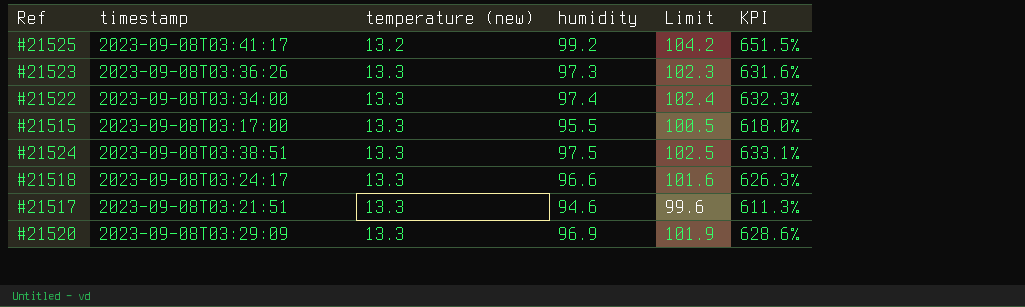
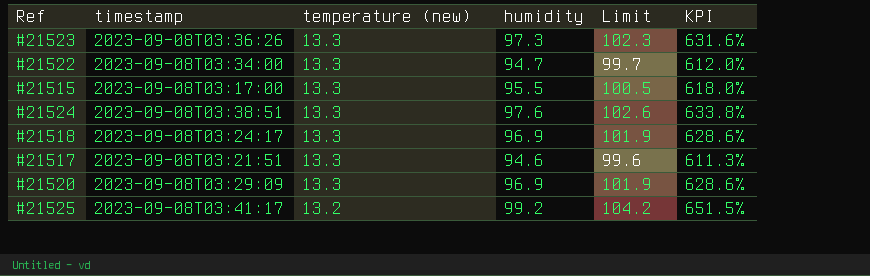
row order: temperature (new) ascending -> temperature (new) descending
#21522 | humidity: 97.4 -> 94.7
#21522 | Limit: 102.4 -> 99.7
#21522 | KPI: 632.3% -> 612.0%
#21524 | humidity: 97.5 -> 97.6
#21524 | Limit: 102.5 -> 102.6
#21524 | KPI: 633.1% -> 633.8%
#21518 | humidity: 96.6 -> 96.9
#21518 | Limit: 101.6 -> 101.9
#21518 | KPI: 626.3% -> 628.6%

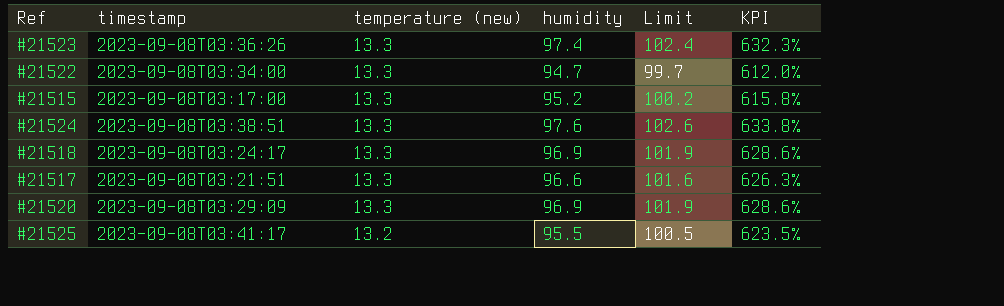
#21523 | humidity: 97.3 -> 97.4
#21523 | Limit: 102.3 -> 102.4
#21523 | KPI: 631.6% -> 632.3%
#21515 | humidity: 95.5 -> 95.2
#21515 | Limit: 100.5 -> 100.2
#21515 | KPI: 618.0% -> 615.8%
#21517 | humidity: 94.6 -> 96.6
#21517 | Limit: 99.6 -> 101.6
#21517 | KPI: 611.3% -> 626.3%
#21525 | humidity: 99.2 -> 95.5
#21525 | Limit: 104.2 -> 100.5
#21525 | KPI: 651.5% -> 623.5%

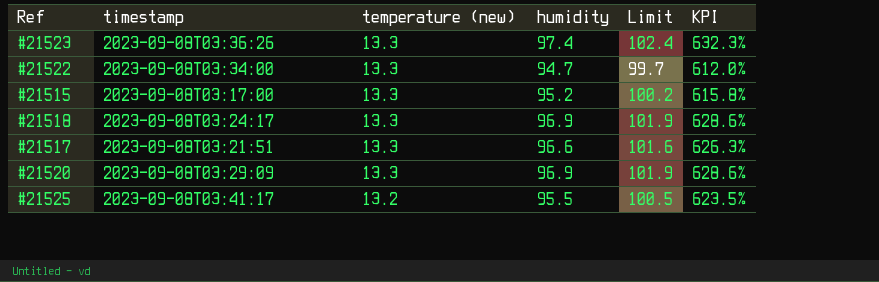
row #21524: 2023-09-08T03:38:51 | 13.3 | 97.6 | 102.6 | 633.8% -> none

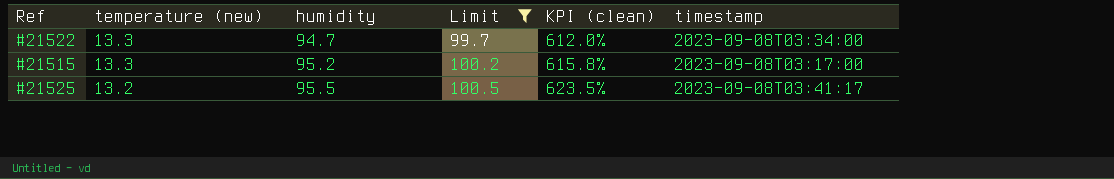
filter: none -> Limit <= 100.5
column name: KPI -> KPI (clean)
column timestamp | position: 2 -> 6

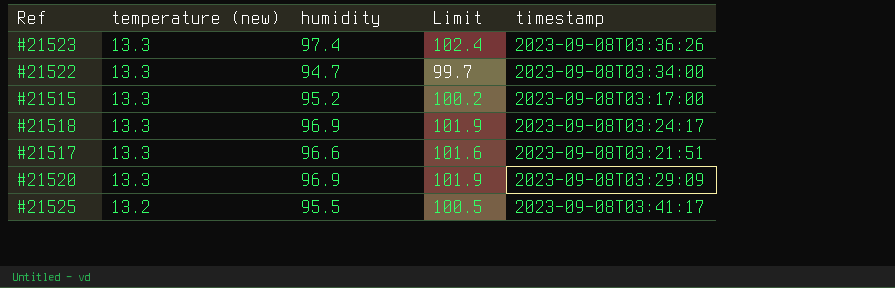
filter: Limit <= 100.5 -> none
column KPI (clean) | formula: ([humidity] - [temperature (new)]) / [temperature (new)] -> none

